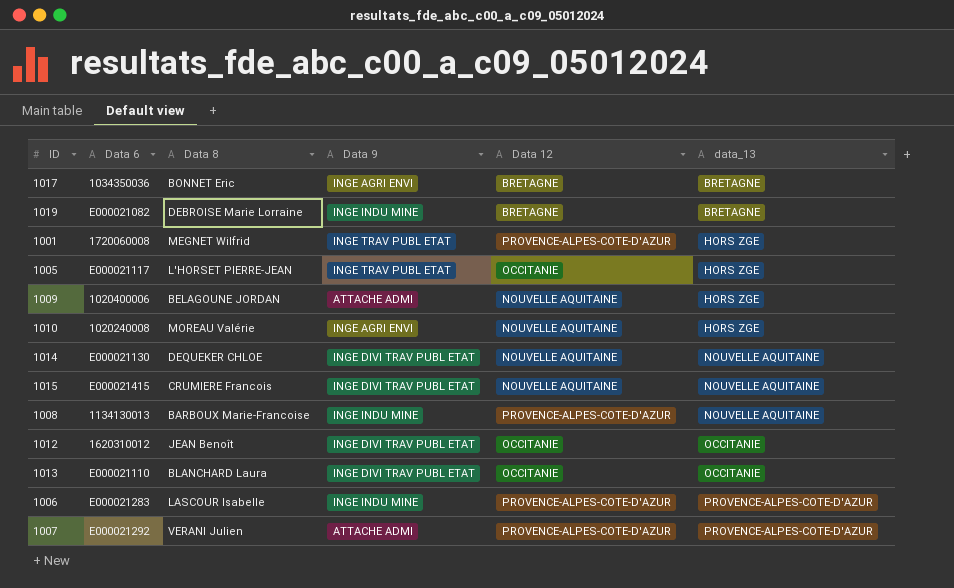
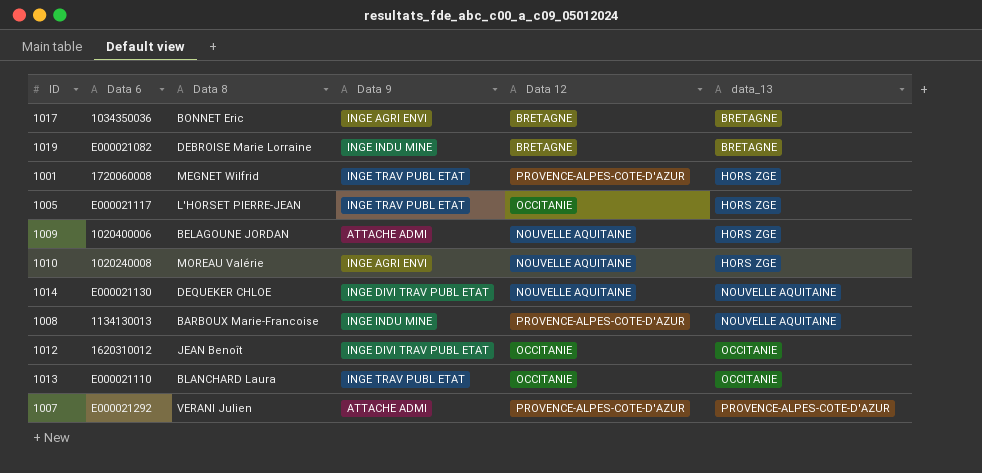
row 1015: E000021415 | CRUMIERE Francois | INGE DIVI TRAV PUBL ETAT | NOUVELLE AQUITAINE | NOUVELLE AQUITAINE -> none
row 1006: E000021283 | LASCOUR Isabelle | INGE INDU MINE | PROVENCE-ALPES-COTE-D'AZUR | PROVENCE-ALPES-COTE-D'AZUR -> none
1013 | Data 9: INGE DIVI TRAV PUBL ETAT -> INGE TRAV PUBL ETAT

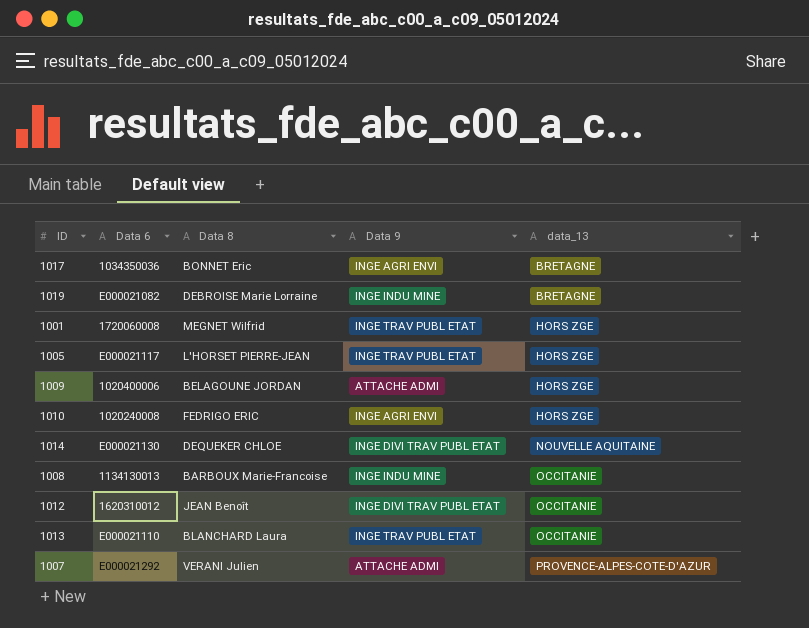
column Data 12 | position: 5 -> none
1010 | Data 8: MOREAU Valérie -> FEDRIGO ERIC
1008 | data_13: NOUVELLE AQUITAINE -> OCCITANIE

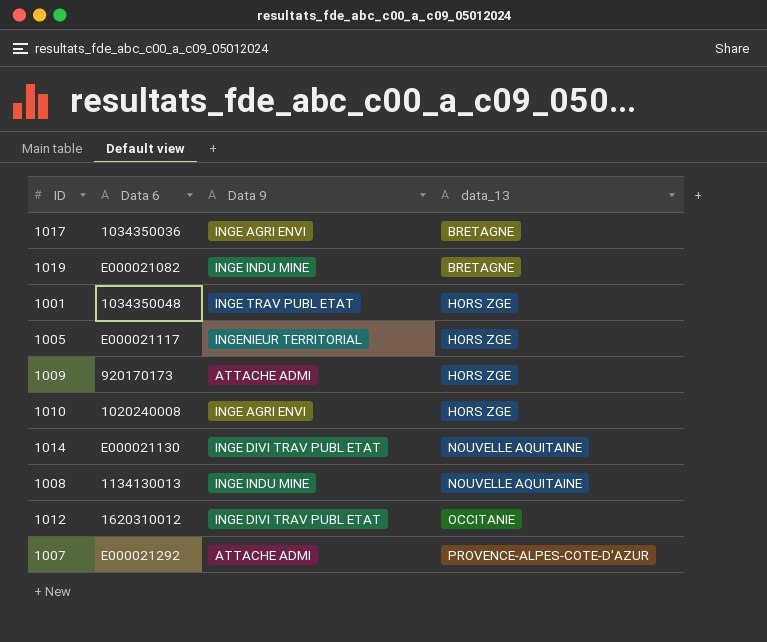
column Data 8 | position: 3 -> none
row 1013: E000021110 | BLANCHARD Laura | INGE TRAV PUBL ETAT | OCCITANIE -> none
1001 | Data 6: 1720060008 -> 1034350048
1005 | Data 9: INGE TRAV PUBL ETAT -> INGENIEUR TERRITORIAL
1009 | Data 6: 1020400006 -> 920170173
1008 | data_13: OCCITANIE -> NOUVELLE AQUITAINE

